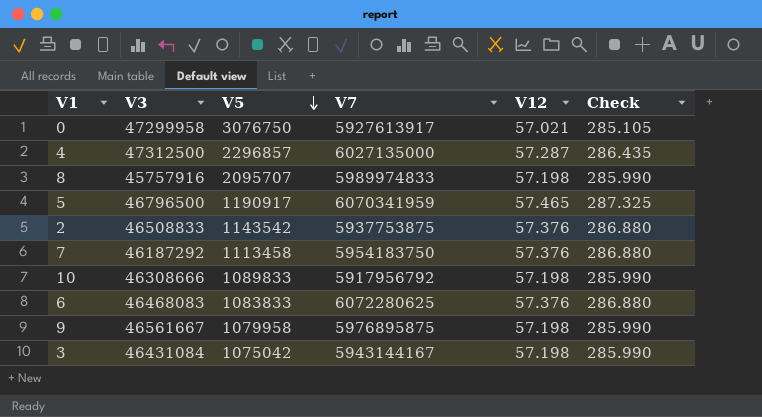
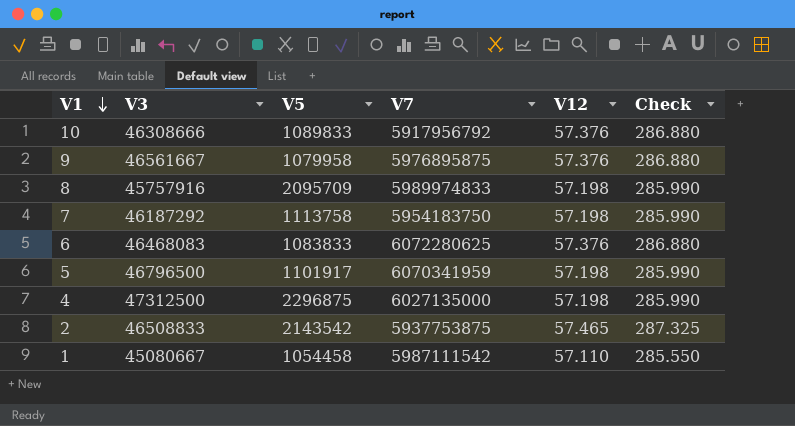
row order: V5 descending -> V1 descending
row 0: 47299958 | 3076750 | 5927613917 | 57.021 | 285.105 -> none
row 3: 46431084 | 1075042 | 5943144167 | 57.198 | 285.990 -> none
10 | V12: 57.198 -> 57.376
10 | Check: 285.990 -> 286.880
9 | V12: 57.198 -> 57.376
9 | Check: 285.990 -> 286.880
8 | V5: 2095707 -> 2095709
7 | V5: 1113458 -> 1113758
7 | V12: 57.376 -> 57.198
7 | Check: 286.880 -> 285.990
5 | V5: 1190917 -> 1101917
5 | V12: 57.465 -> 57.198
5 | Check: 287.325 -> 285.990
4 | V5: 2296857 -> 2296875
4 | V12: 57.287 -> 57.198
4 | Check: 286.435 -> 285.990
2 | V5: 1143542 -> 2143542
2 | V12: 57.376 -> 57.465
2 | Check: 286.880 -> 287.325
row 1: none -> 45080667 | 1054458 | 5987111542 | 57.110 | 285.550

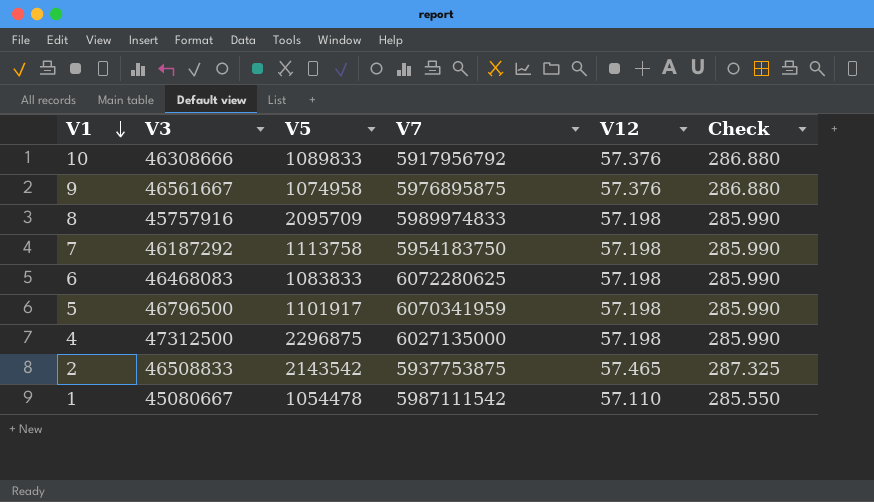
9 | V5: 1079958 -> 1074958
6 | V12: 57.376 -> 57.198
6 | Check: 286.880 -> 285.990
1 | V5: 1054458 -> 1054478

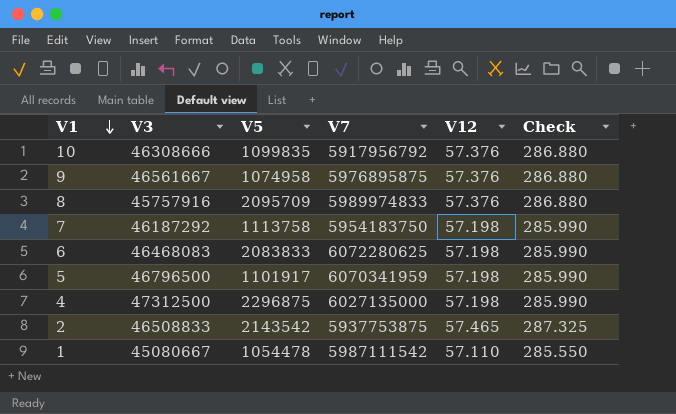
10 | V5: 1089833 -> 1099835
8 | V12: 57.198 -> 57.376
8 | Check: 285.990 -> 286.880
6 | V5: 1083833 -> 2083833

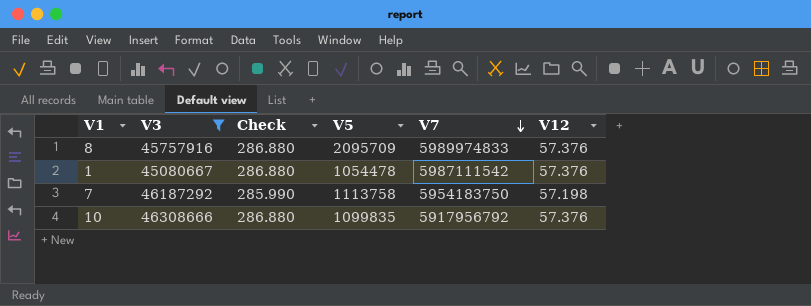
filter: none -> V3 <= 46308666
row order: V1 descending -> V7 descending
column Check | position: 6 -> 3
1 | Check: 285.550 -> 286.880
1 | V12: 57.110 -> 57.376

